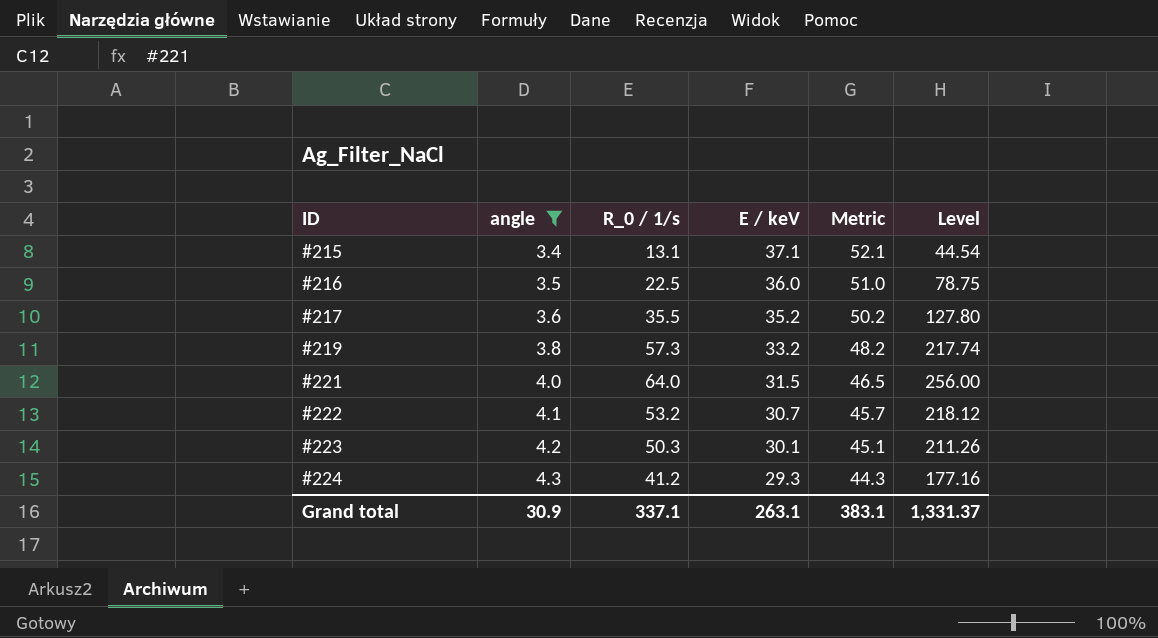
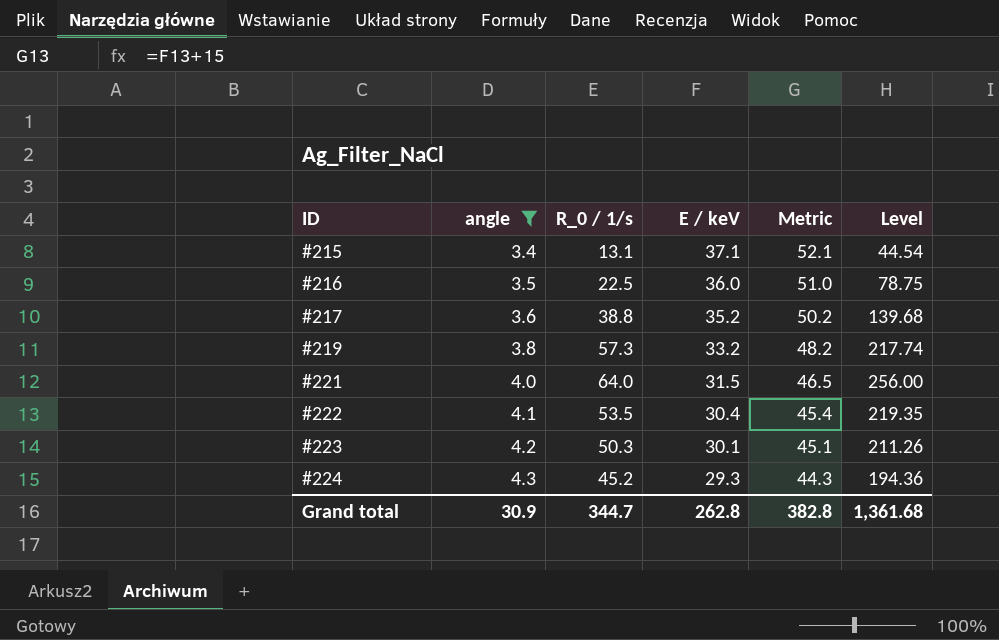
#217 | R_0 / 1/s: 35.5 -> 38.8
#217 | Level: 127.80 -> 139.68
#222 | R_0 / 1/s: 53.2 -> 53.5
#222 | E / keV: 30.7 -> 30.4
#222 | Metric: 45.7 -> 45.4
#222 | Level: 218.12 -> 219.35
#224 | R_0 / 1/s: 41.2 -> 45.2
#224 | Level: 177.16 -> 194.36
Grand total | R_0 / 1/s: 337.1 -> 344.7
Grand total | E / keV: 263.1 -> 262.8
Grand total | Metric: 383.1 -> 382.8
Grand total | Level: 1,331.37 -> 1,361.68

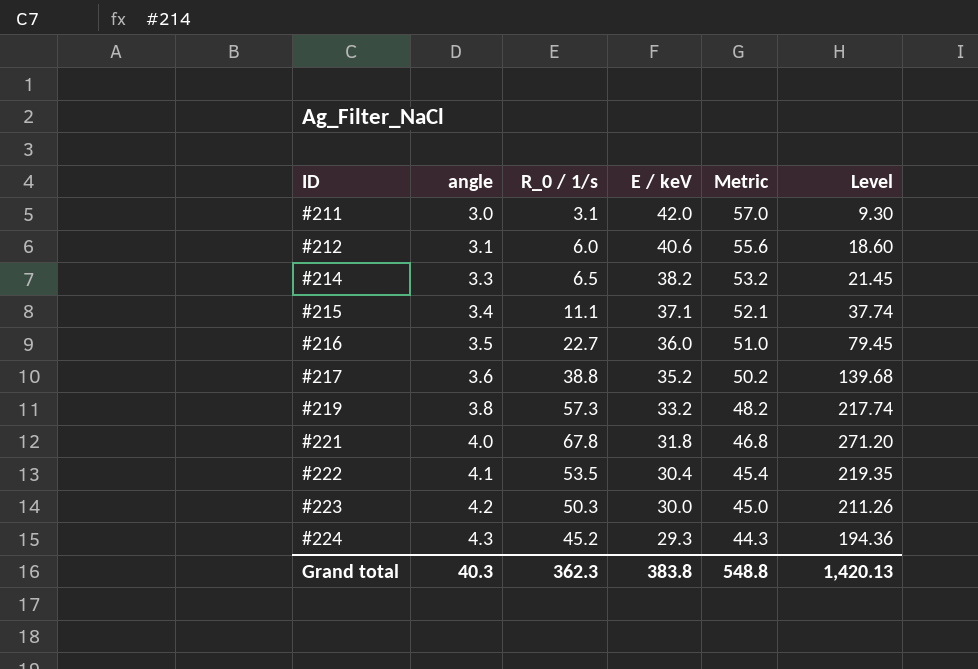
filter: angle >= 3.4 -> none
#215 | R_0 / 1/s: 13.1 -> 11.1
#215 | Level: 44.54 -> 37.74
#216 | R_0 / 1/s: 22.5 -> 22.7
#216 | Level: 78.75 -> 79.45
#221 | R_0 / 1/s: 64.0 -> 67.8
#221 | E / keV: 31.5 -> 31.8
#221 | Metric: 46.5 -> 46.8
#221 | Level: 256.00 -> 271.20
#223 | E / keV: 30.1 -> 30.0
#223 | Metric: 45.1 -> 45.0
Grand total | angle: 30.9 -> 40.3
Grand total | R_0 / 1/s: 344.7 -> 362.3
Grand total | E / keV: 262.8 -> 383.8
Grand total | Metric: 382.8 -> 548.8
Grand total | Level: 1,361.68 -> 1,420.13

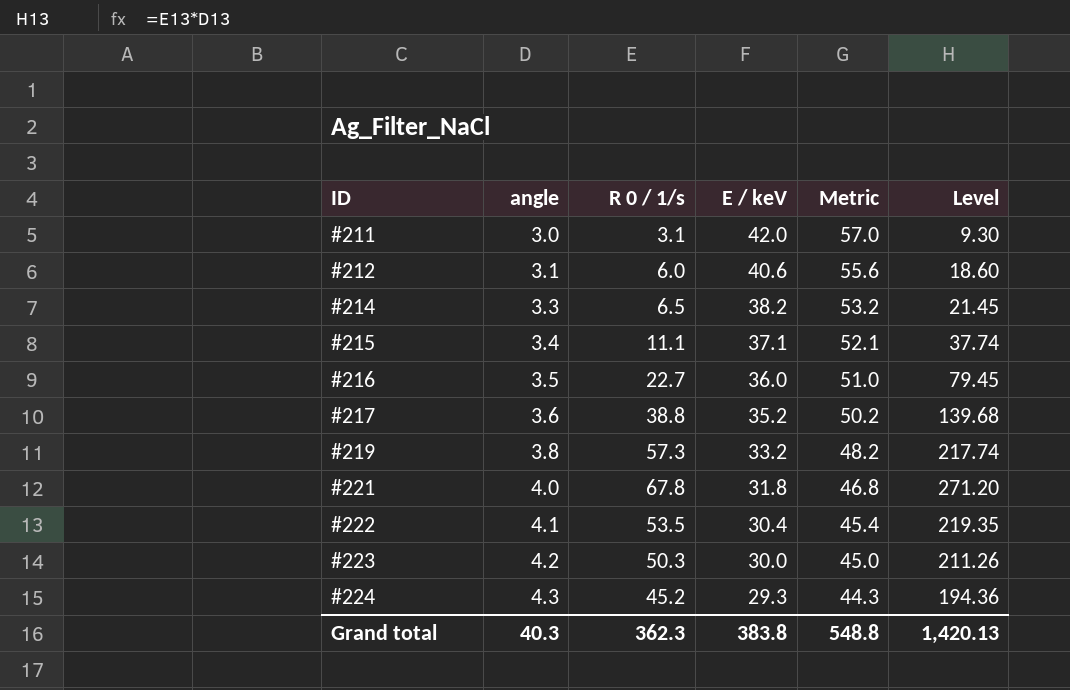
column name: R_0 / 1/s -> R 0 / 1/s

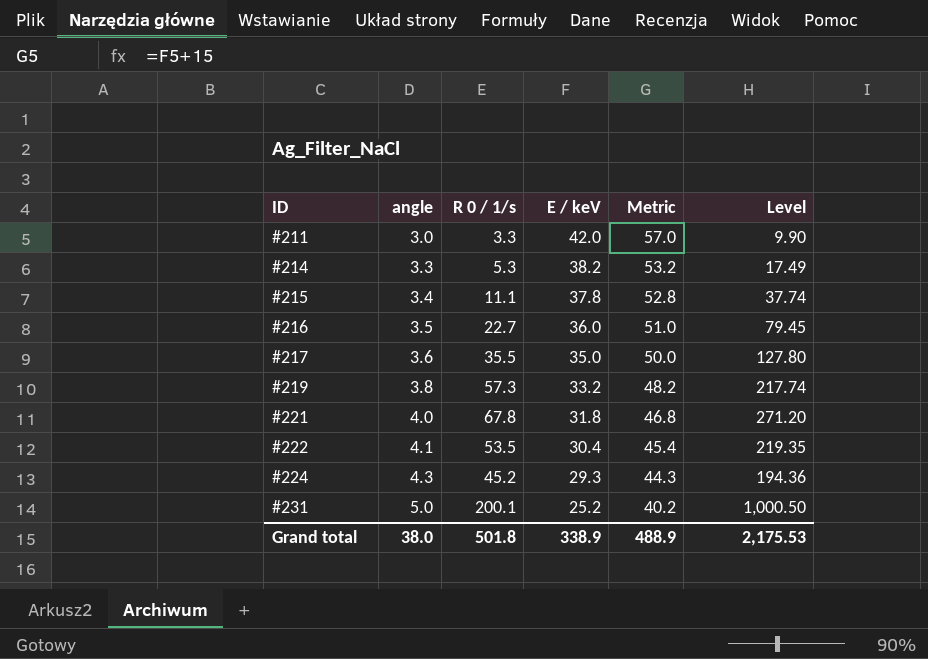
row #212: 3.1 | 6.0 | 40.6 | 55.6 | 18.60 -> none
row #223: 4.2 | 50.3 | 30.0 | 45.0 | 211.26 -> none
#211 | R 0 / 1/s: 3.1 -> 3.3
#211 | Level: 9.30 -> 9.90
#214 | R 0 / 1/s: 6.5 -> 5.3
#214 | Level: 21.45 -> 17.49
#215 | E / keV: 37.1 -> 37.8
#215 | Metric: 52.1 -> 52.8
#217 | R 0 / 1/s: 38.8 -> 35.5
#217 | E / keV: 35.2 -> 35.0
#217 | Metric: 50.2 -> 50.0
#217 | Level: 139.68 -> 127.80
row #231: none -> 5.0 | 200.1 | 25.2 | 40.2 | 1,000.50
Grand total | angle: 40.3 -> 38.0
Grand total | R 0 / 1/s: 362.3 -> 501.8
Grand total | E / keV: 383.8 -> 338.9
Grand total | Metric: 548.8 -> 488.9
Grand total | Level: 1,420.13 -> 2,175.53

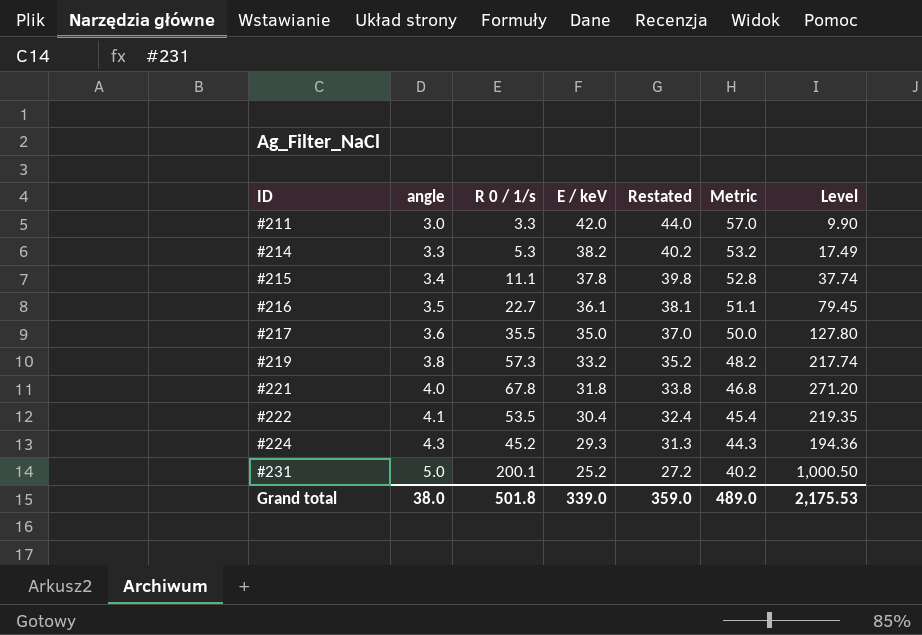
column Restated | formula: none -> [E / keV] + 2
#216 | E / keV: 36.0 -> 36.1
#216 | Metric: 51.0 -> 51.1
Grand total | E / keV: 338.9 -> 339.0
Grand total | Metric: 488.9 -> 489.0

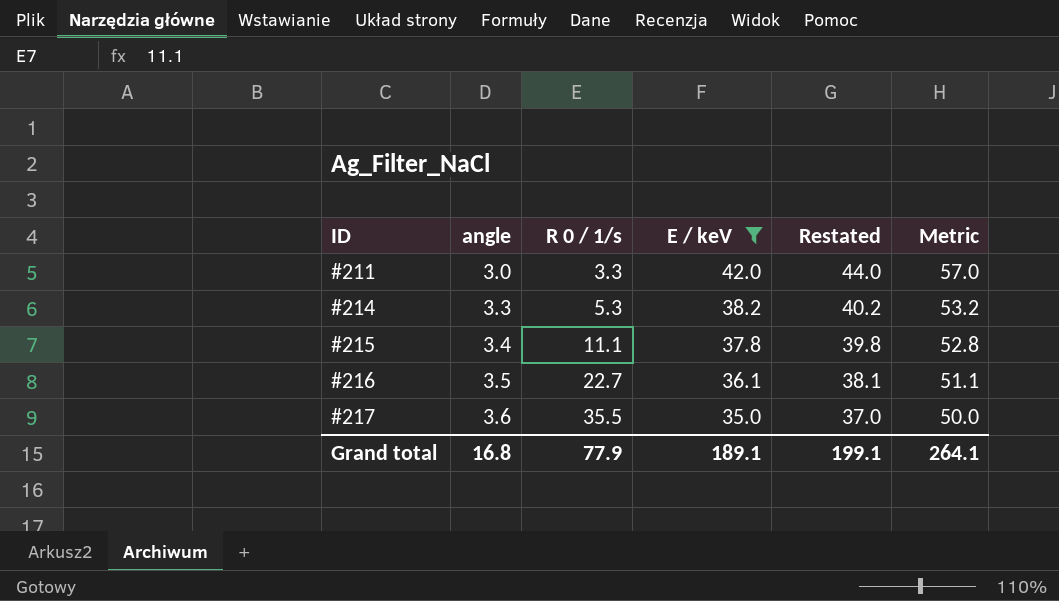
filter: none -> E / keV >= 35.0
column Level | formula: [angle] * [R 0 / 1/s] -> none
Grand total | angle: 38.0 -> 16.8
Grand total | R 0 / 1/s: 501.8 -> 77.9
Grand total | E / keV: 339.0 -> 189.1
Grand total | Restated: 359.0 -> 199.1
Grand total | Metric: 489.0 -> 264.1

